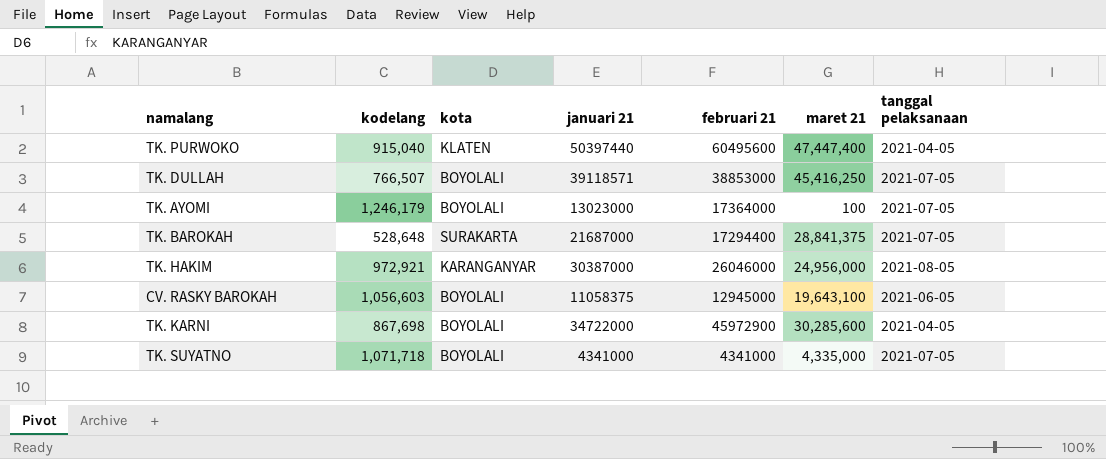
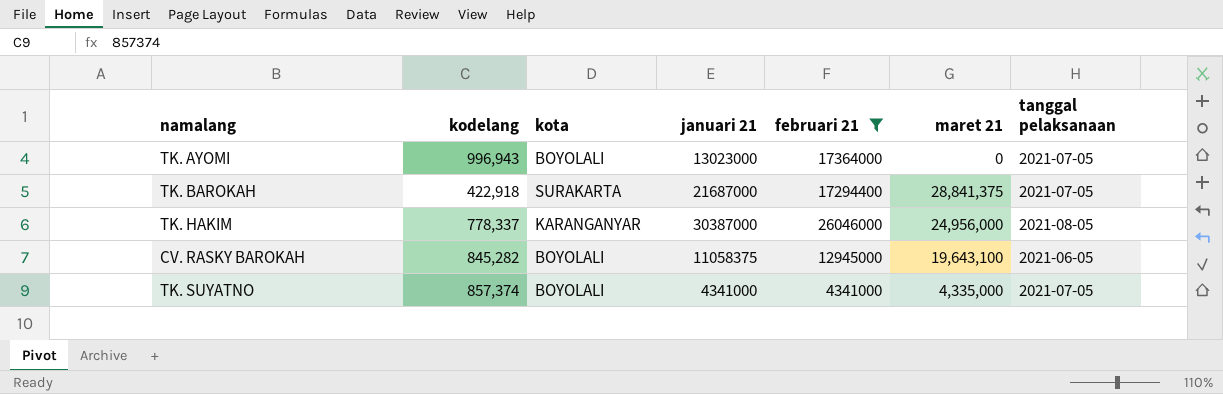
filter: none -> februari 21 <= 26046000
TK. AYOMI | kodelang: 1,246,179 -> 996,943
TK. AYOMI | maret 21: 100 -> 0
TK. BAROKAH | kodelang: 528,648 -> 422,918
TK. HAKIM | kodelang: 972,921 -> 778,337
CV. RASKY BAROKAH | kodelang: 1,056,603 -> 845,282
TK. SUYATNO | kodelang: 1,071,718 -> 857,374

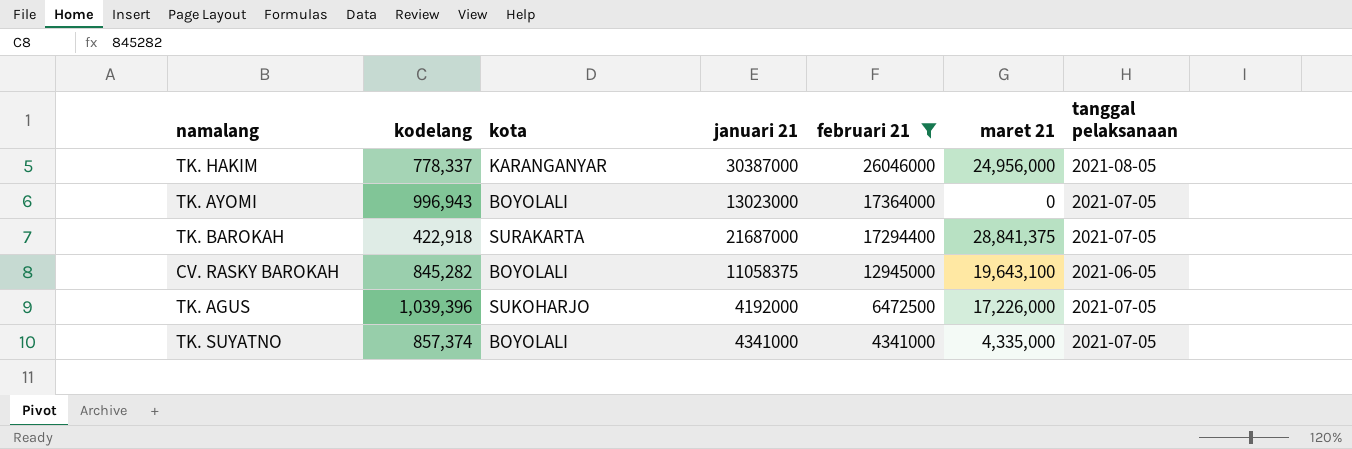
row order: none -> februari 21 descending
row TK. AGUS: none -> 1,039,396 | SUKOHARJO | 4192000 | 6472500 | 17,226,000 | 2021-07-05

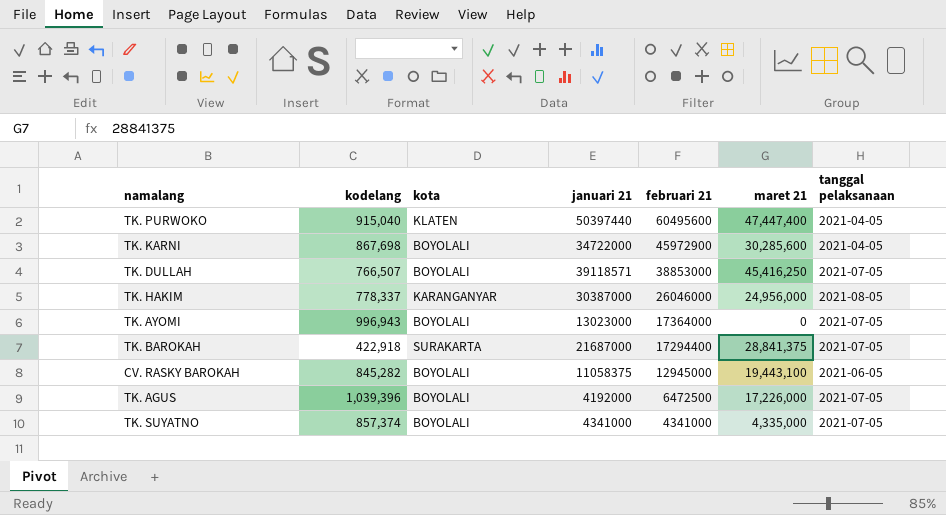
filter: februari 21 <= 26046000 -> none
CV. RASKY BAROKAH | maret 21: 19,643,100 -> 19,443,100
TK. AGUS | kota: SUKOHARJO -> BOYOLALI

